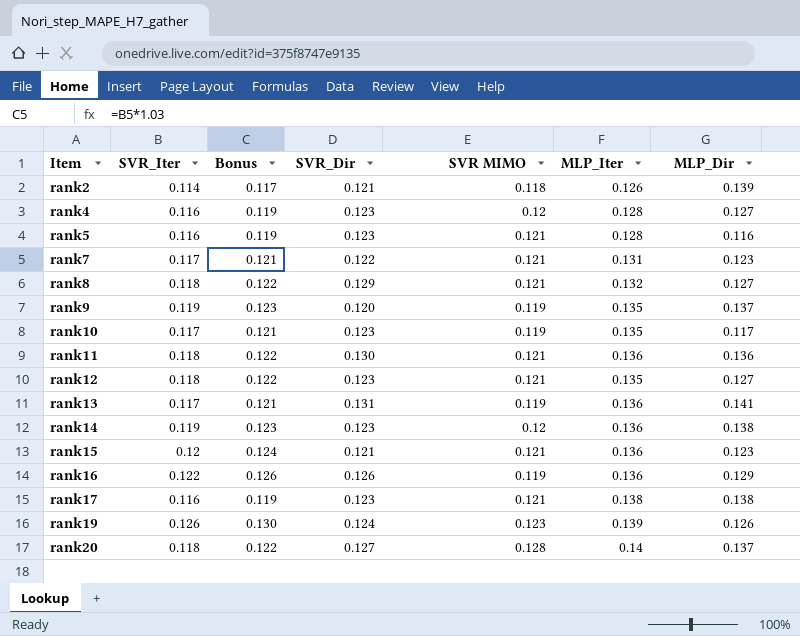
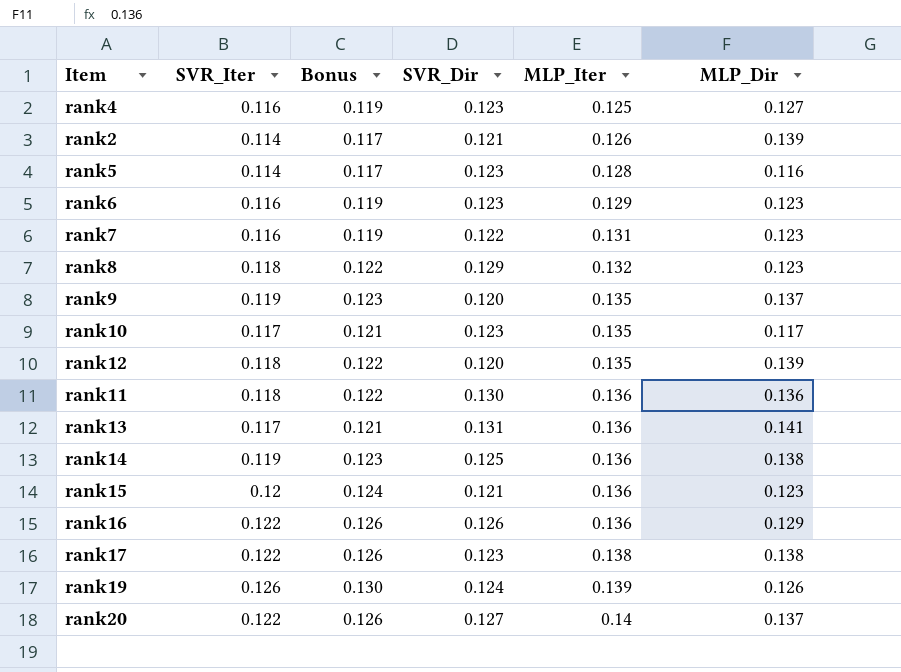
row order: Item ascending -> MLP_Iter ascending
column SVR MIMO | position: 5 -> none
rank4 | MLP_Iter: 0.128 -> 0.125
rank5 | SVR_Iter: 0.116 -> 0.114
rank5 | Bonus: 0.119 -> 0.117
row rank6: none -> 0.116 | 0.119 | 0.123 | 0.129 | 0.123
rank7 | SVR_Iter: 0.117 -> 0.116
rank7 | Bonus: 0.121 -> 0.119
rank8 | MLP_Dir: 0.127 -> 0.123
rank12 | SVR_Dir: 0.123 -> 0.120
rank12 | MLP_Dir: 0.127 -> 0.139
rank14 | SVR_Dir: 0.123 -> 0.125
rank17 | SVR_Iter: 0.116 -> 0.122
rank17 | Bonus: 0.119 -> 0.126
rank20 | SVR_Iter: 0.118 -> 0.122
rank20 | Bonus: 0.122 -> 0.126

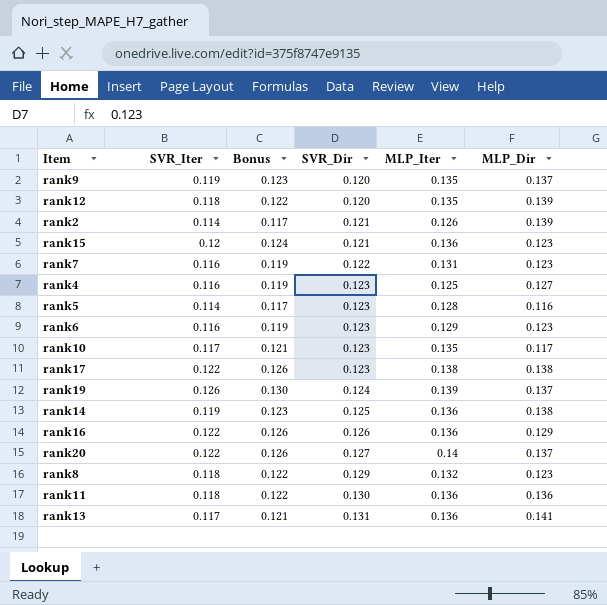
row order: MLP_Iter ascending -> SVR_Dir ascending
rank19 | MLP_Dir: 0.126 -> 0.137

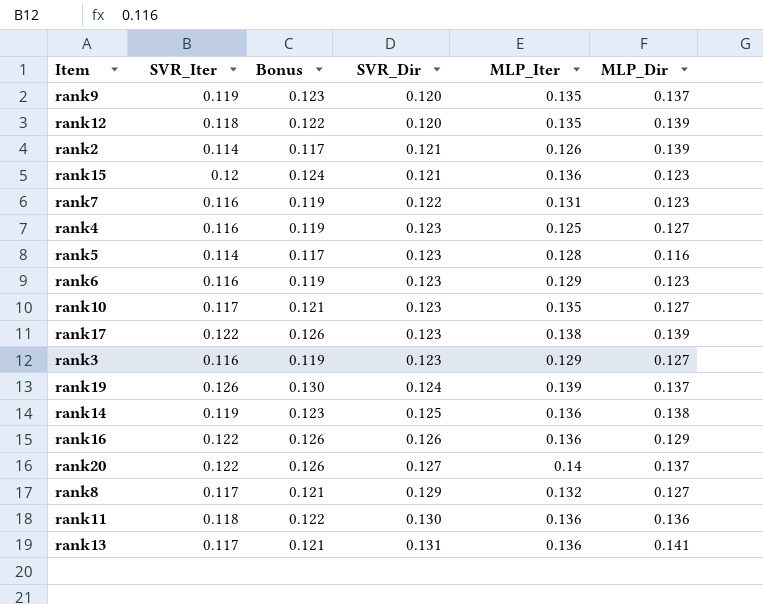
rank10 | MLP_Dir: 0.117 -> 0.127
rank17 | MLP_Dir: 0.138 -> 0.139
row rank3: none -> 0.116 | 0.119 | 0.123 | 0.129 | 0.127
rank8 | SVR_Iter: 0.118 -> 0.117
rank8 | Bonus: 0.122 -> 0.121
rank8 | MLP_Dir: 0.123 -> 0.127

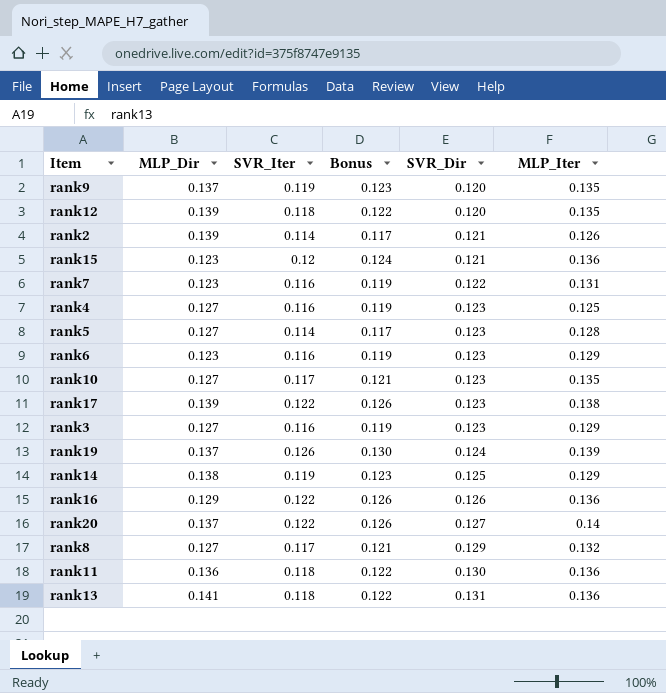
column MLP_Dir | position: 6 -> 2
rank5 | MLP_Dir: 0.116 -> 0.127
rank14 | MLP_Iter: 0.136 -> 0.129
rank13 | SVR_Iter: 0.117 -> 0.118
rank13 | Bonus: 0.121 -> 0.122

